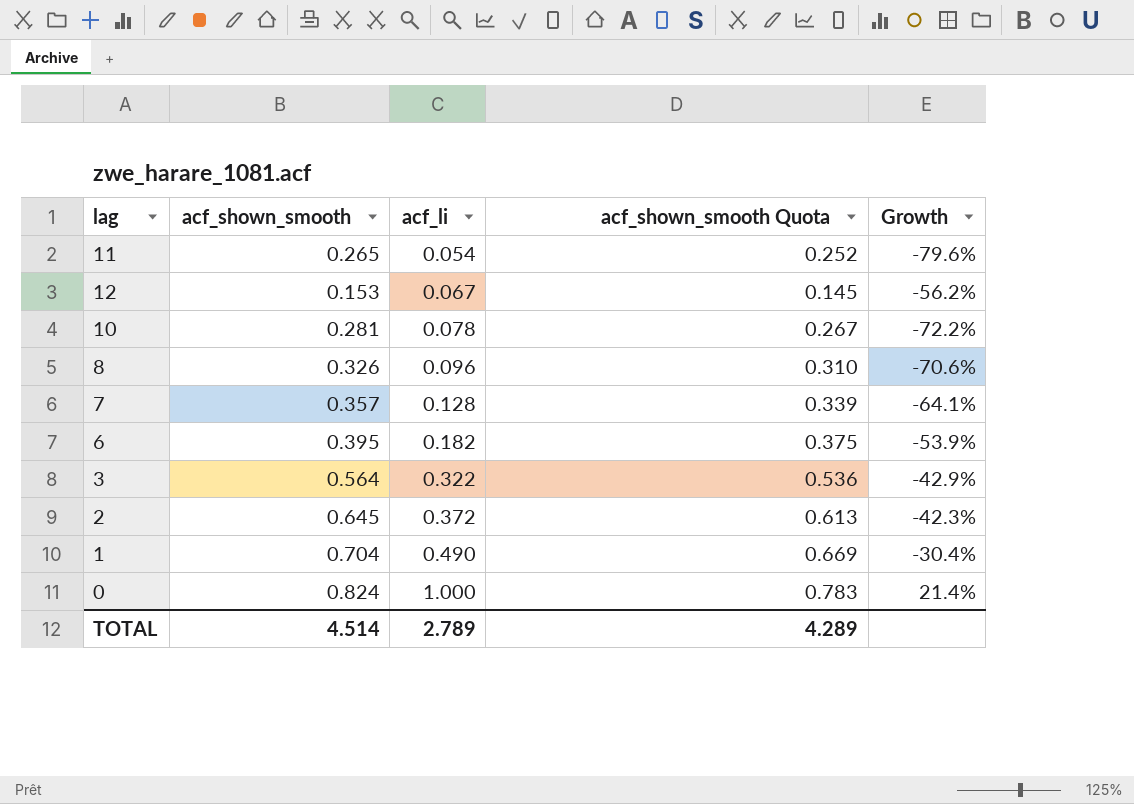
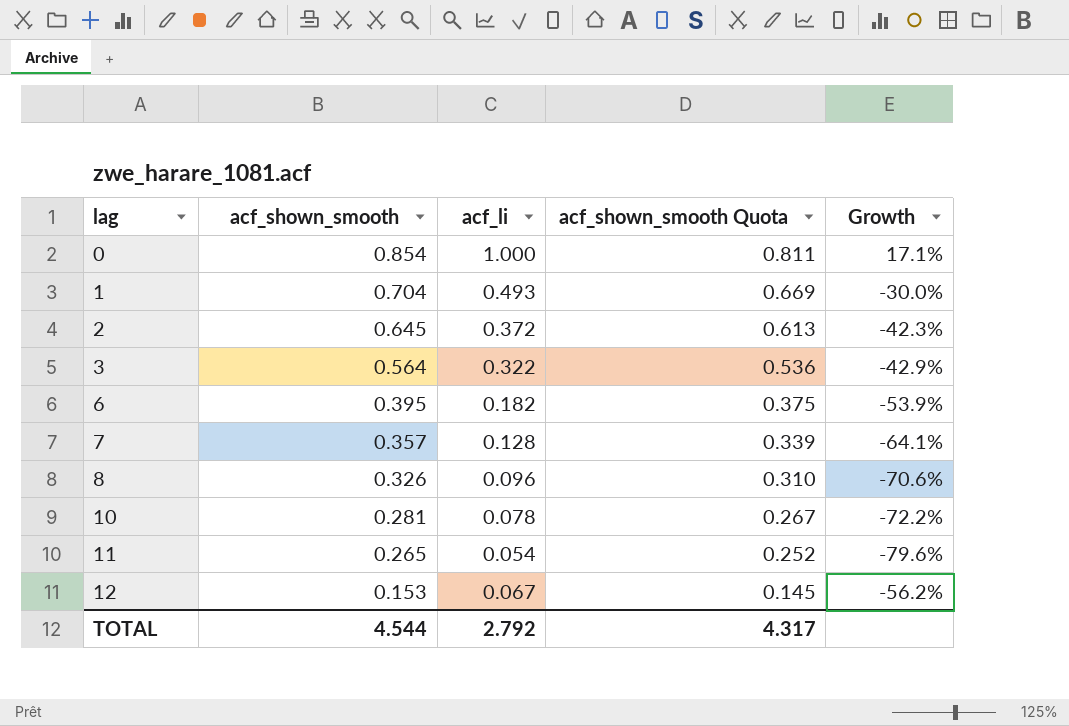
row order: acf_li ascending -> lag ascending
0 | acf_shown_smooth: 0.824 -> 0.854
0 | acf_shown_smooth Quota: 0.783 -> 0.811
0 | Growth: 21.4% -> 17.1%
1 | acf_li: 0.490 -> 0.493
1 | Growth: -30.4% -> -30.0%
TOTAL | acf_shown_smooth: 4.514 -> 4.544
TOTAL | acf_li: 2.789 -> 2.792
TOTAL | acf_shown_smooth Quota: 4.289 -> 4.317

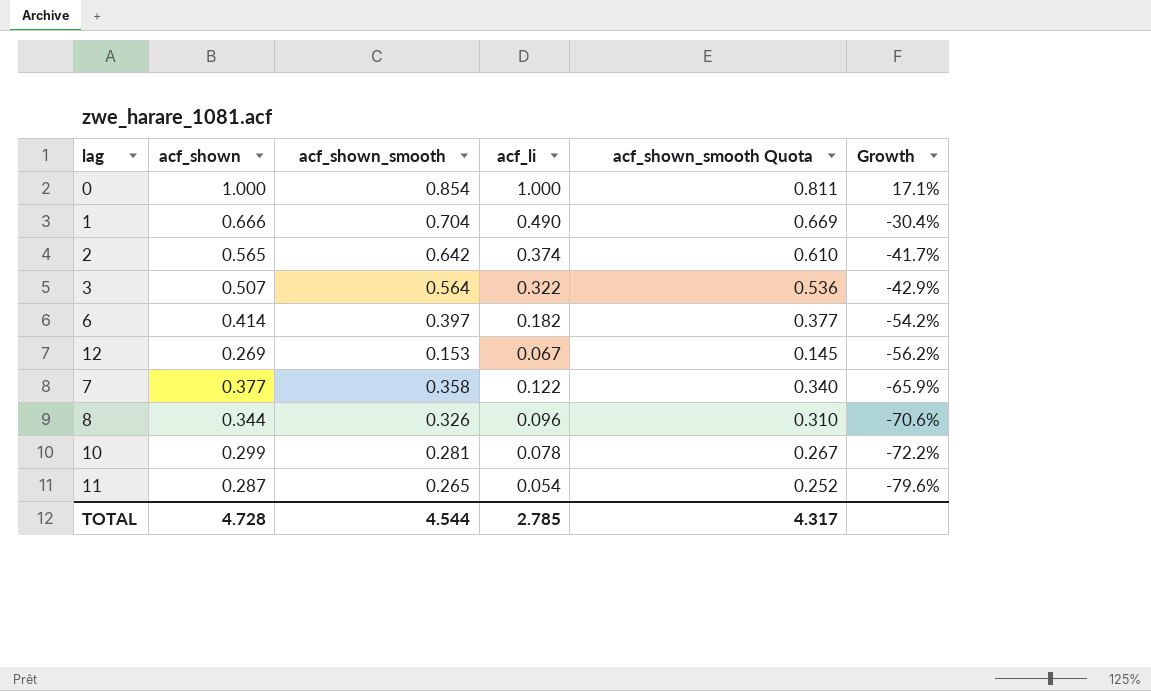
row order: lag ascending -> Growth descending
column acf_shown | position: none -> 2
1 | acf_li: 0.493 -> 0.490
1 | Growth: -30.0% -> -30.4%
2 | acf_shown_smooth: 0.645 -> 0.642
2 | acf_li: 0.372 -> 0.374
2 | acf_shown_smooth Quota: 0.613 -> 0.610
2 | Growth: -42.3% -> -41.7%
6 | acf_shown_smooth: 0.395 -> 0.397
6 | acf_shown_smooth Quota: 0.375 -> 0.377
6 | Growth: -53.9% -> -54.2%
7 | acf_shown_smooth: 0.357 -> 0.358
7 | acf_li: 0.128 -> 0.122
7 | acf_shown_smooth Quota: 0.339 -> 0.340
7 | Growth: -64.1% -> -65.9%
TOTAL | acf_li: 2.792 -> 2.785

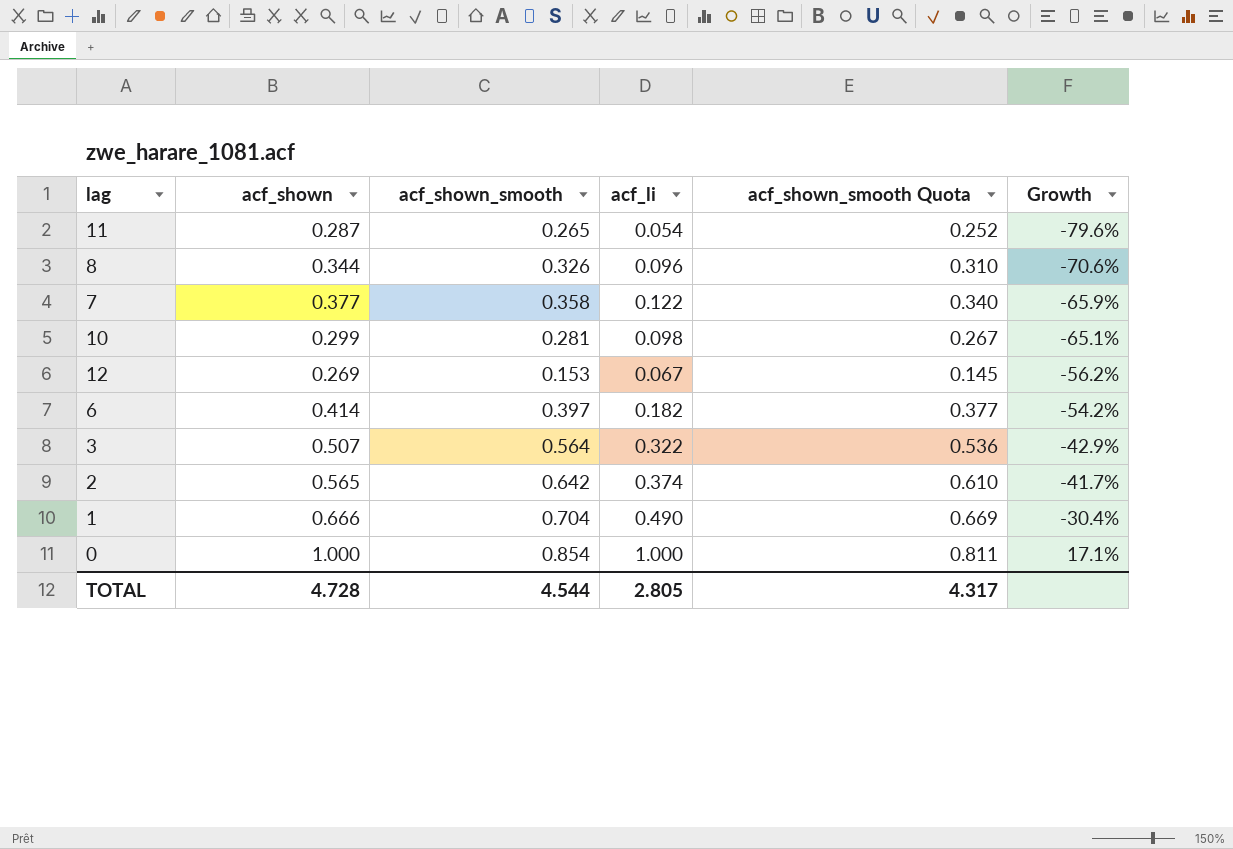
row order: Growth descending -> Growth ascending
10 | acf_li: 0.078 -> 0.098
10 | Growth: -72.2% -> -65.1%
TOTAL | acf_li: 2.785 -> 2.805

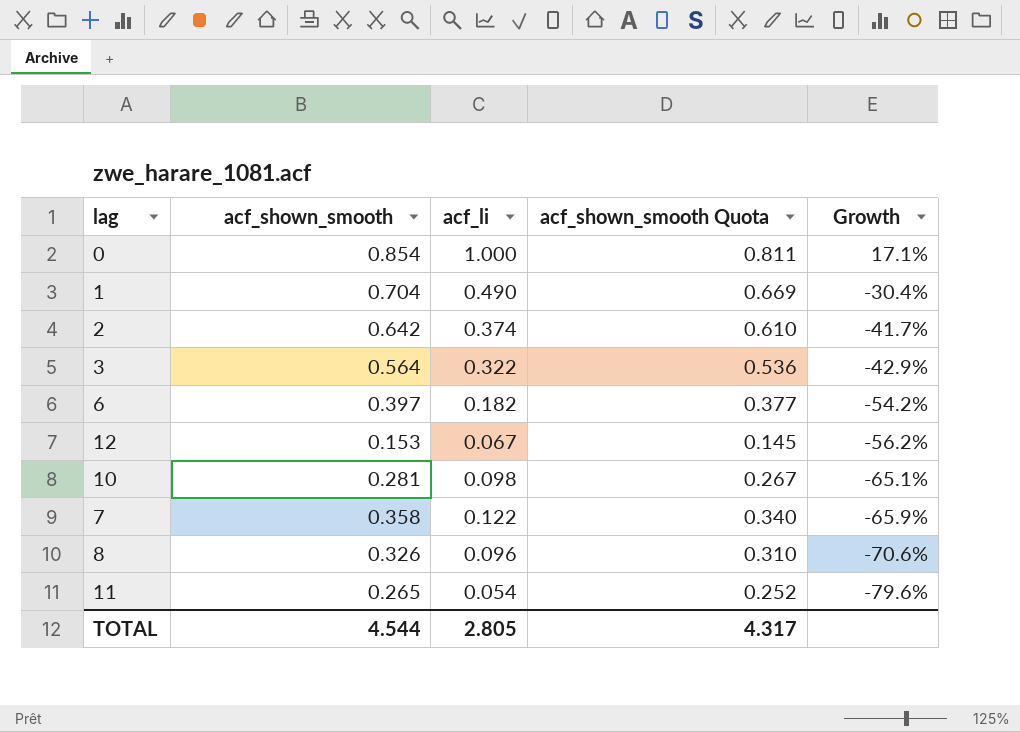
row order: Growth ascending -> Growth descending
column acf_shown | position: 2 -> none

